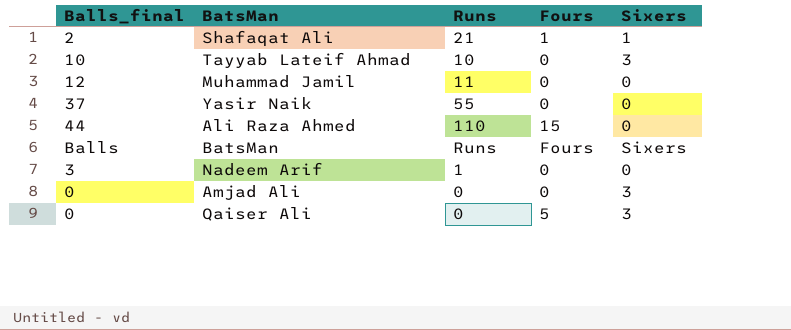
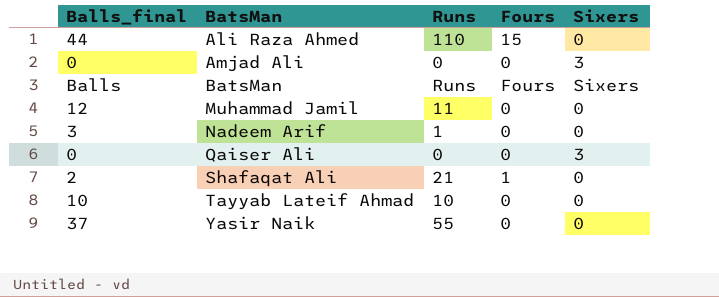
row order: none -> BatsMan ascending
Qaiser Ali | Fours: 5 -> 0
Shafaqat Ali | Sixers: 1 -> 0
Tayyab Lateif Ahmad | Sixers: 3 -> 0

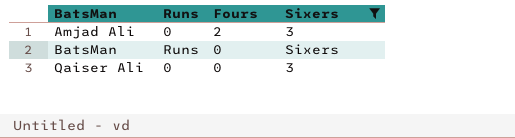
filter: none -> Sixers != 0
column Balls_final | position: 1 -> none
Amjad Ali | Fours: 0 -> 2
BatsMan | Fours: Fours -> 0

